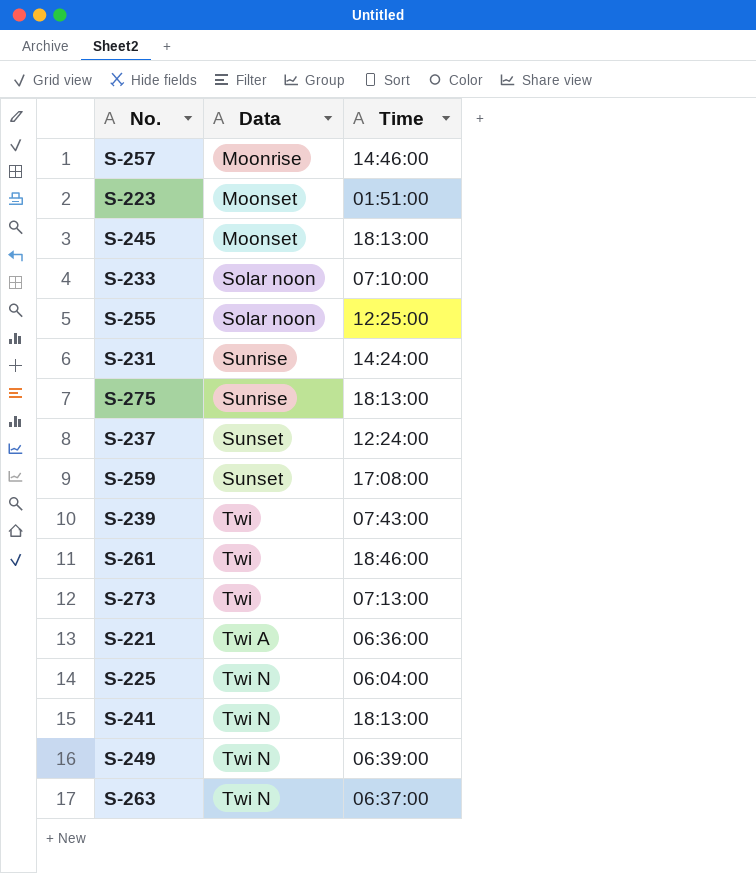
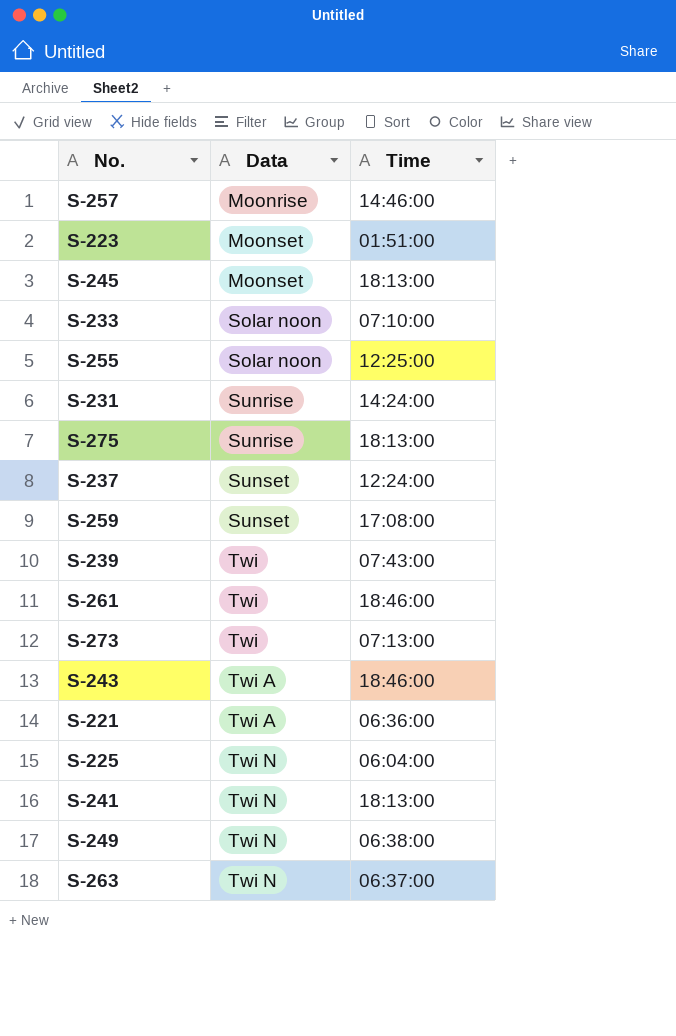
row S-243: none -> Twi A | 18:46:00
S-249 | Time: 06:39:00 -> 06:38:00

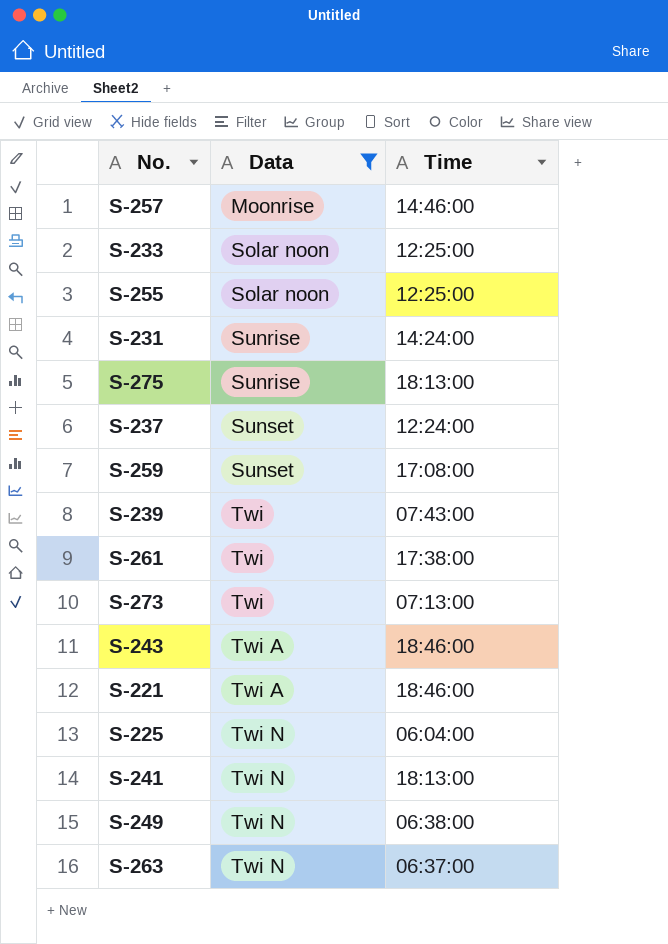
filter: none -> Data != Moonset
S-233 | Time: 07:10:00 -> 12:25:00
S-261 | Time: 18:46:00 -> 17:38:00
S-221 | Time: 06:36:00 -> 18:46:00

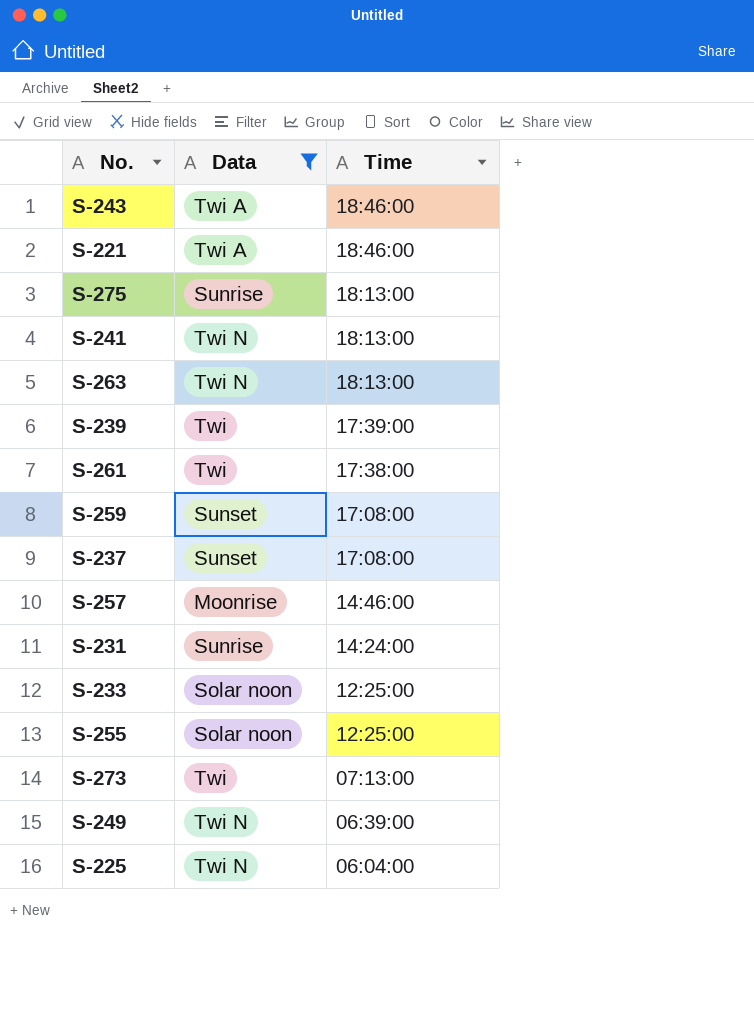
row order: Data ascending -> Time descending
S-263 | Time: 06:37:00 -> 18:13:00
S-239 | Time: 07:43:00 -> 17:39:00
S-237 | Time: 12:24:00 -> 17:08:00
S-249 | Time: 06:38:00 -> 06:39:00

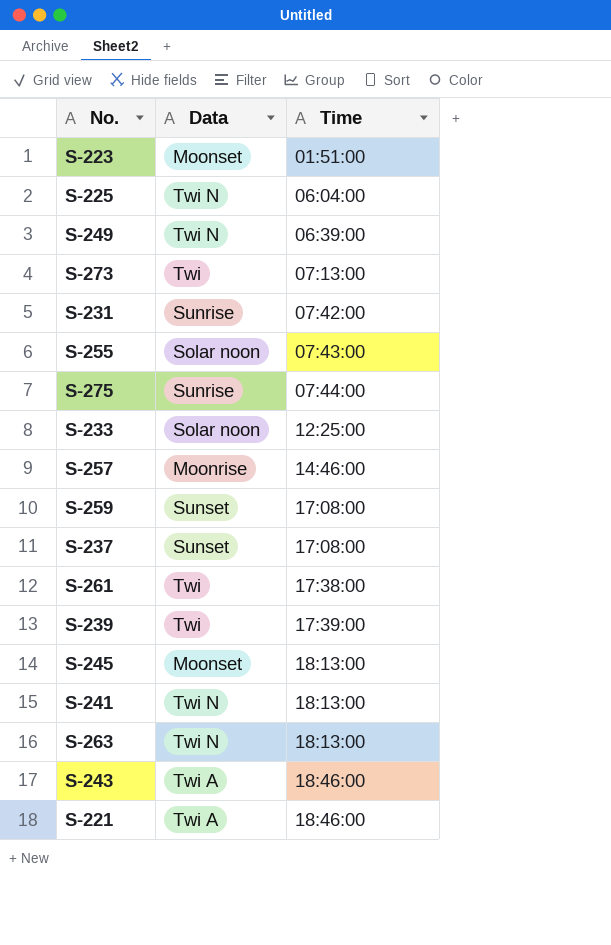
filter: Data != Moonset -> none
row order: Time descending -> Time ascending
S-231 | Time: 14:24:00 -> 07:42:00
S-255 | Time: 12:25:00 -> 07:43:00
S-275 | Time: 18:13:00 -> 07:44:00

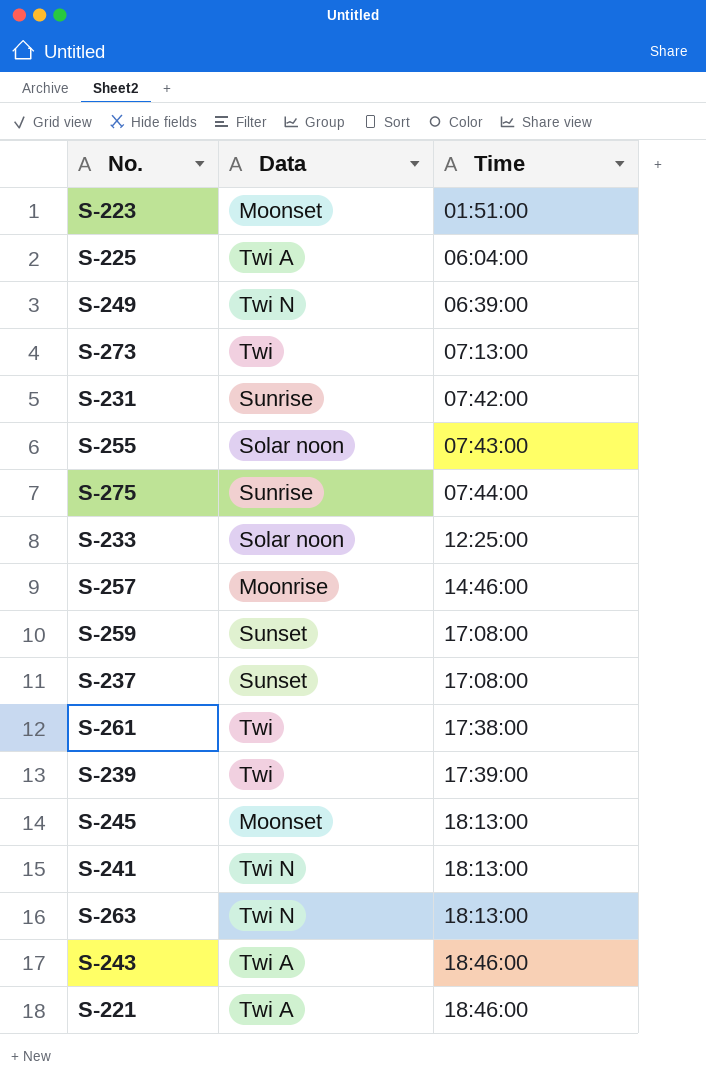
S-225 | Data: Twi N -> Twi A

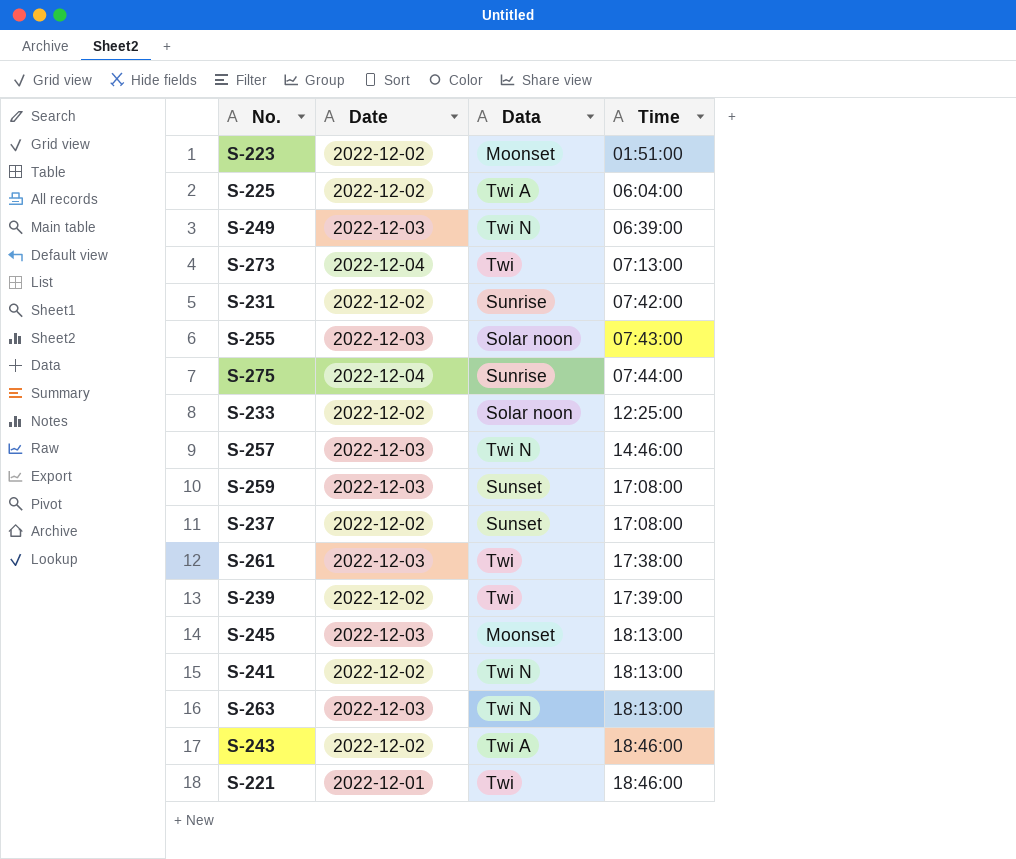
column Date | position: none -> 2
S-257 | Data: Moonrise -> Twi N
S-221 | Data: Twi A -> Twi

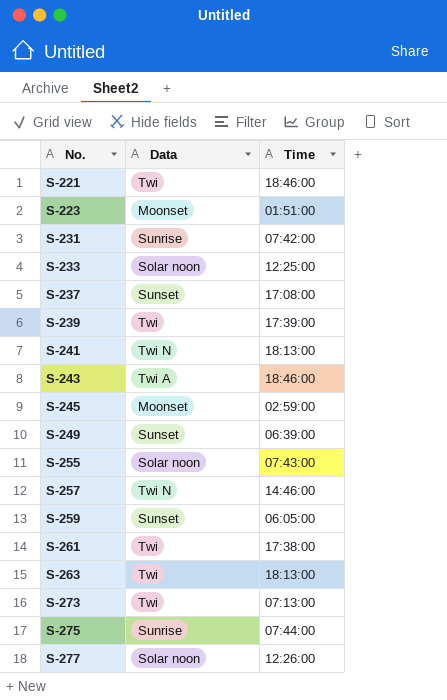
row order: Time ascending -> No. ascending
column Date | position: 2 -> none
row S-225: 2022-12-02 | Twi A | 06:04:00 -> none
S-245 | Time: 18:13:00 -> 02:59:00
S-249 | Data: Twi N -> Sunset
S-259 | Time: 17:08:00 -> 06:05:00
S-263 | Data: Twi N -> Twi
row S-277: none -> Solar noon | 12:26:00

